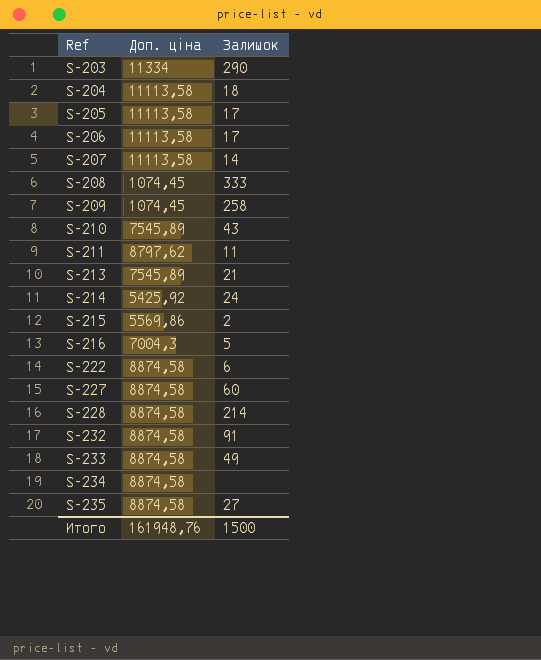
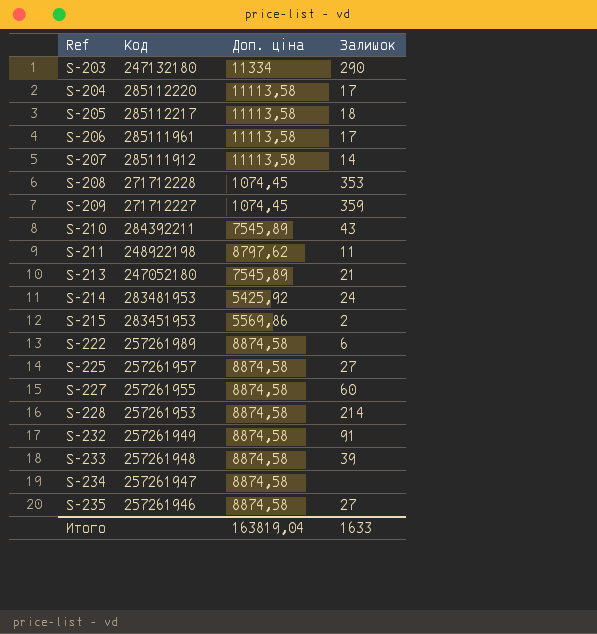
column Код | position: none -> 2
row S-216: 7004,3 | 5 -> none
S-204 | Залишок: 18 -> 17
S-205 | Залишок: 17 -> 18
S-208 | Залишок: 333 -> 353
S-209 | Залишок: 258 -> 359
row S-225: none -> 257261957 | 8874,58 | 27
S-233 | Залишок: 49 -> 39
Итого | Доп. ціна: 161948,76 -> 163819,04
Итого | Залишок: 1500 -> 1633

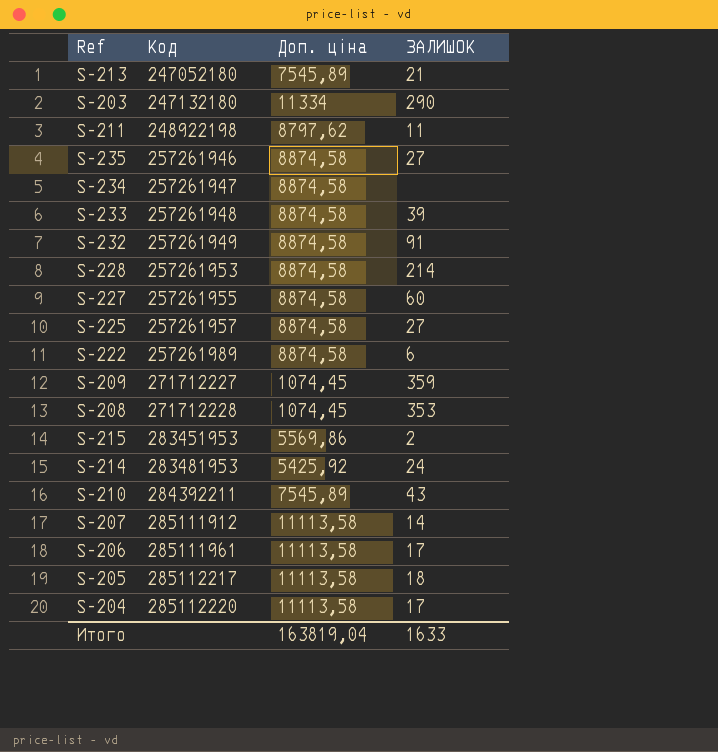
row order: Ref ascending -> Код ascending
column name: Залишок -> ЗАЛИШОК

